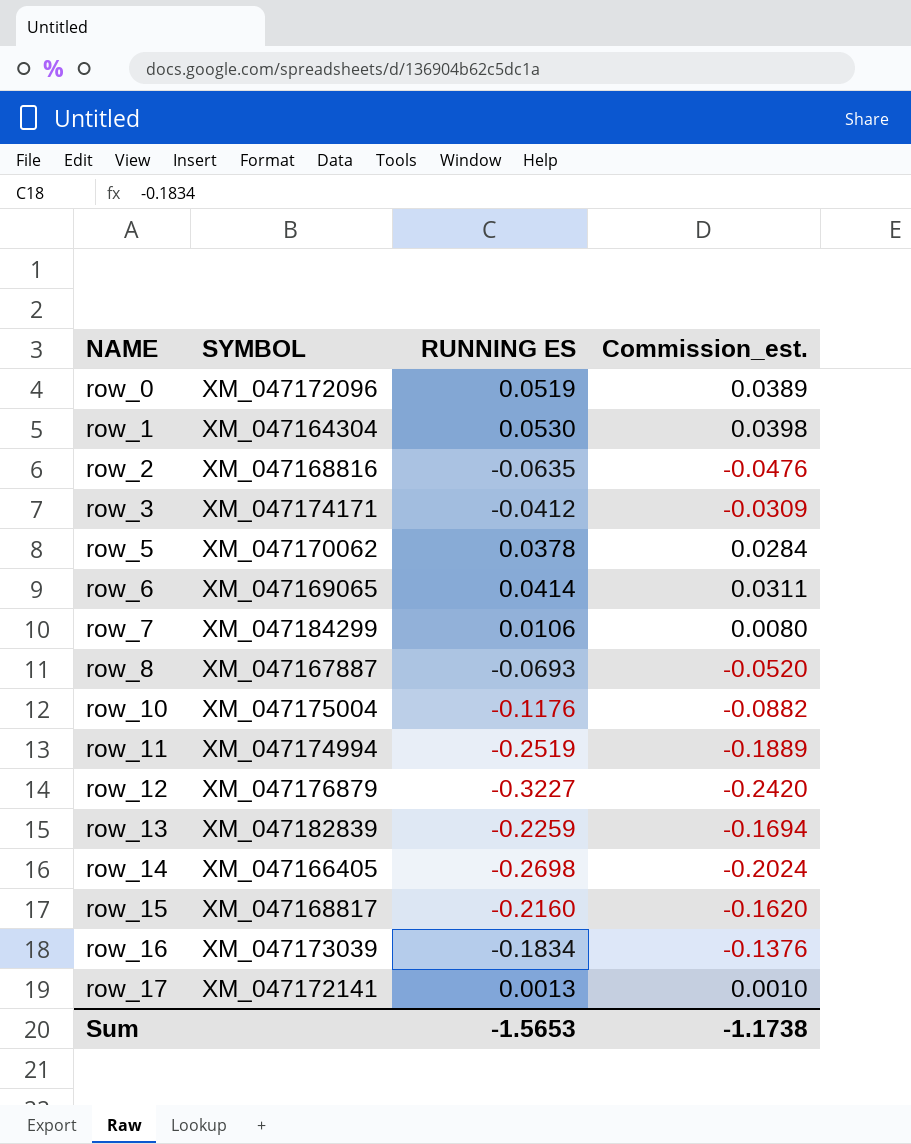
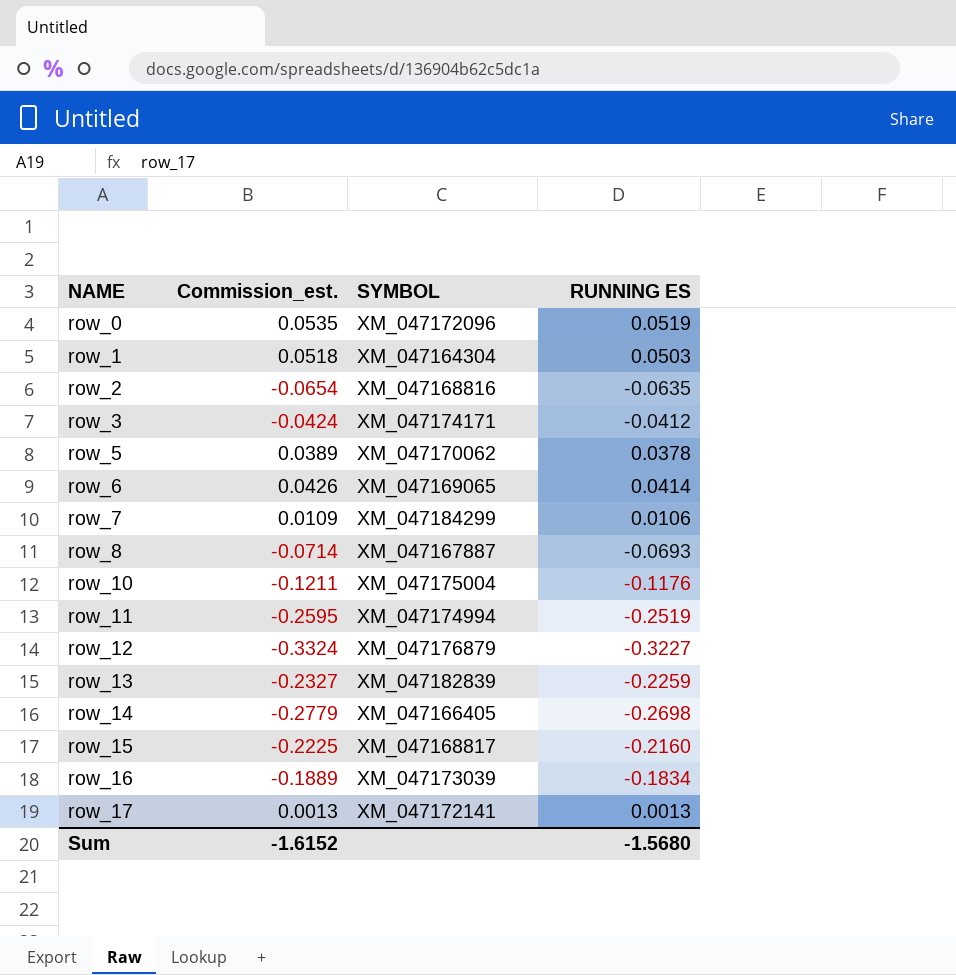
column Commission_est. | formula: [RUNNING ES] * 0.75 -> [RUNNING ES] * 1.03
column Commission_est. | position: 4 -> 2
row_1 | RUNNING ES: 0.0530 -> 0.0503
Sum | Commission_est.: -1.1738 -> -1.6152
Sum | RUNNING ES: -1.5653 -> -1.5680

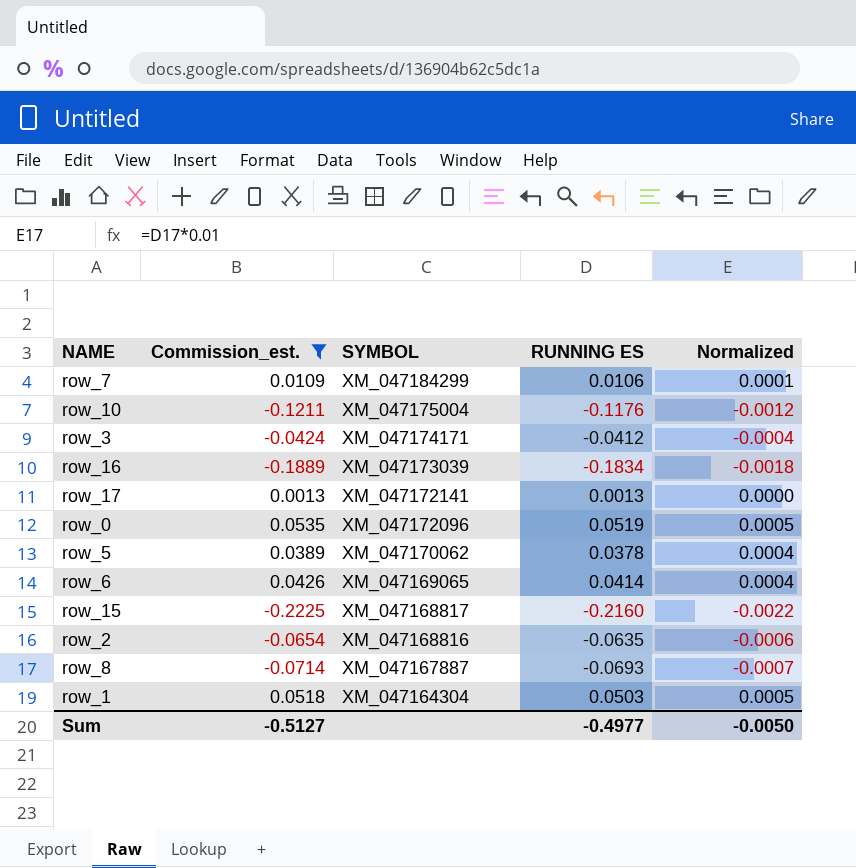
filter: none -> Commission_est. >= -0.2225
row order: NAME ascending -> SYMBOL descending
column Normalized | formula: none -> [RUNNING ES] * 0.01
Sum | Commission_est.: -1.6152 -> -0.5127
Sum | RUNNING ES: -1.5680 -> -0.4977

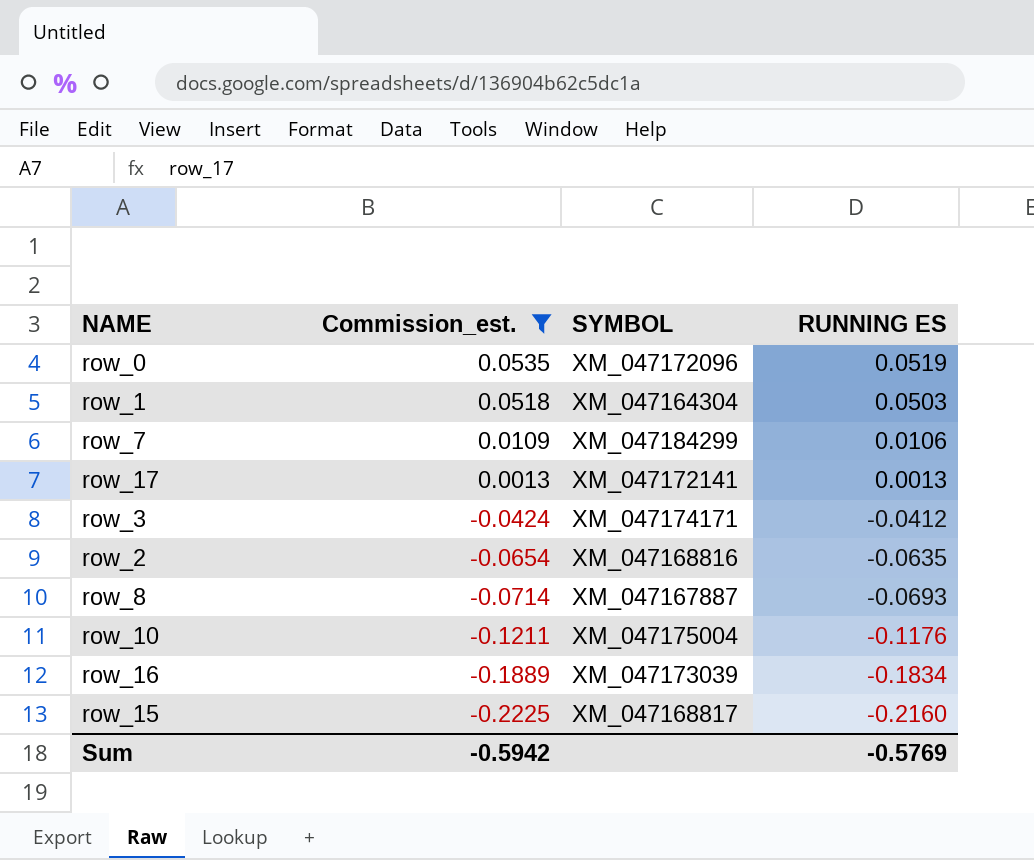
row order: SYMBOL descending -> Commission_est. descending
column Normalized | formula: [RUNNING ES] * 0.01 -> none
row row_5: 0.0389 | XM_047170062 | 0.0378 | 0.0004 -> none
row row_6: 0.0426 | XM_047169065 | 0.0414 | 0.0004 -> none
Sum | Commission_est.: -0.5127 -> -0.5942
Sum | RUNNING ES: -0.4977 -> -0.5769

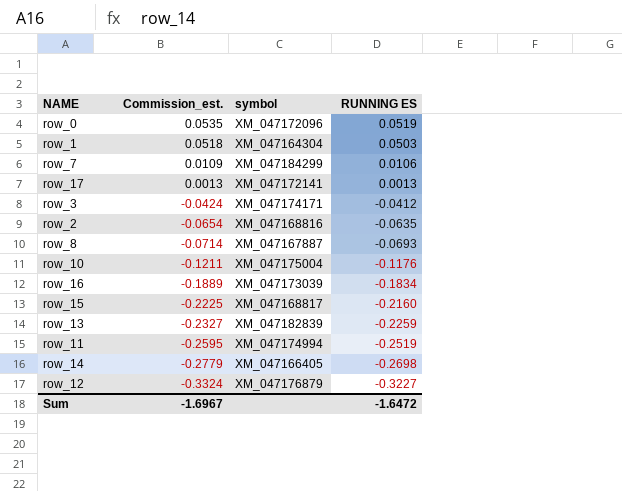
filter: Commission_est. >= -0.2225 -> none
column name: SYMBOL -> symbol
Sum | Commission_est.: -0.5942 -> -1.6967
Sum | RUNNING ES: -0.5769 -> -1.6472

